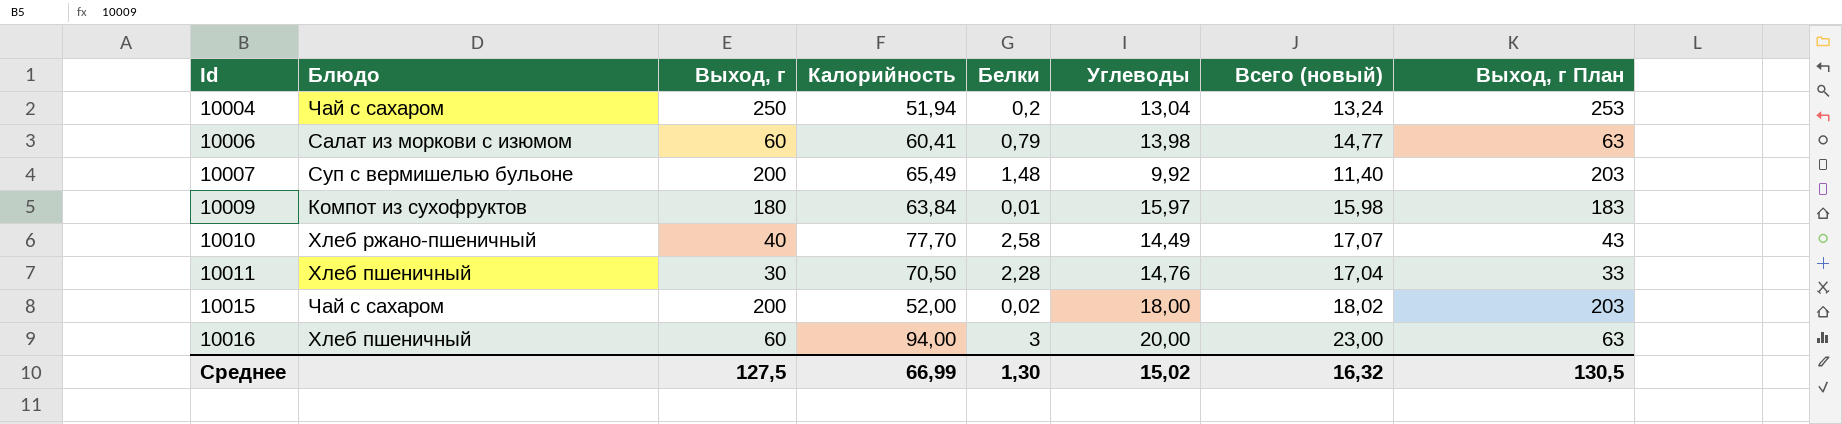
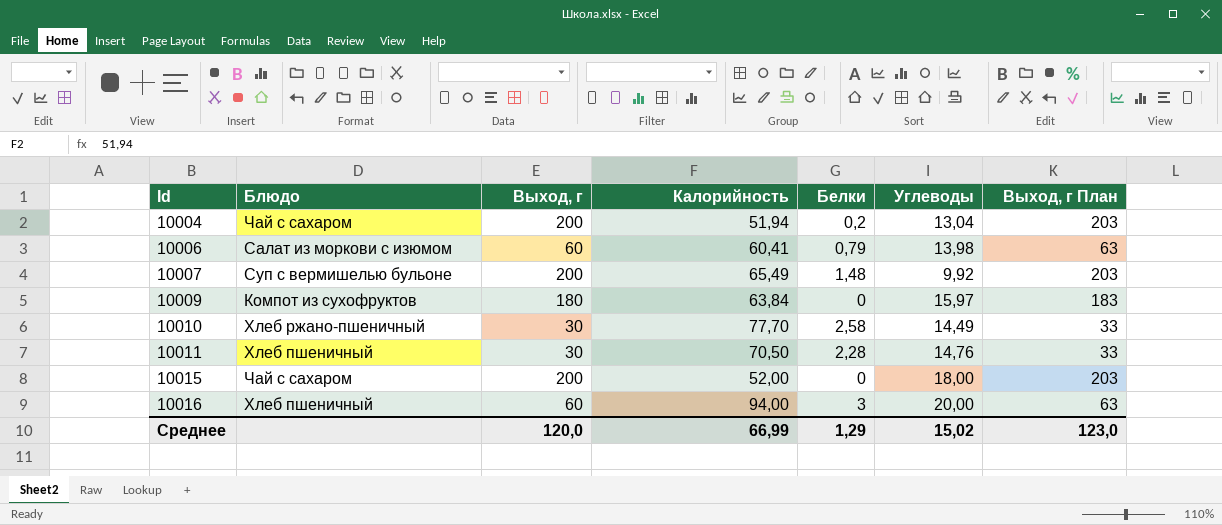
column Всего (новый) | formula: [Белки] + [Углеводы] -> none
10004 | Выход, г: 250 -> 200
10004 | Выход, г План: 253 -> 203
10009 | Белки: 0,01 -> 0
10010 | Выход, г: 40 -> 30
10010 | Выход, г План: 43 -> 33
10015 | Белки: 0,02 -> 0
Среднее | Выход, г: 127,5 -> 120,0
Среднее | Белки: 1,30 -> 1,29
Среднее | Выход, г План: 130,5 -> 123,0

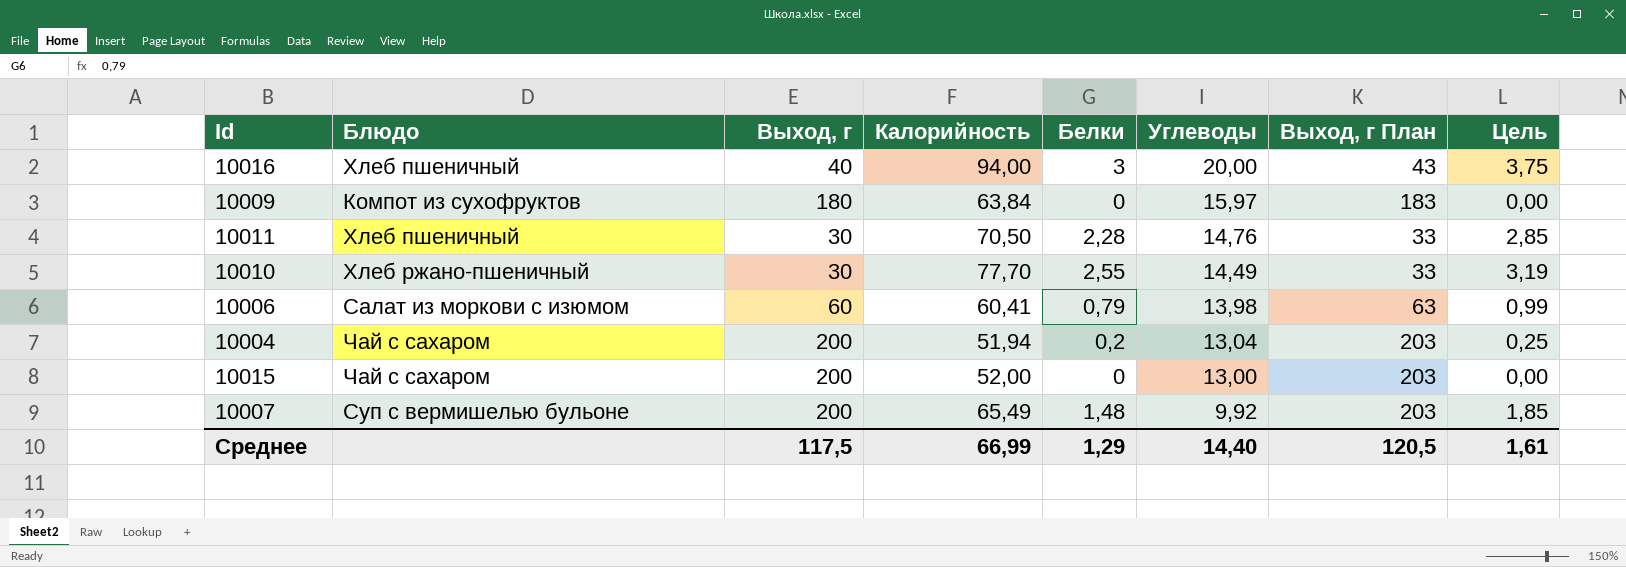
row order: Id ascending -> Углеводы descending
column Цель | formula: none -> [Белки] * 1,25
10016 | Выход, г: 60 -> 40
10016 | Выход, г План: 63 -> 43
10010 | Белки: 2,58 -> 2,55
10015 | Углеводы: 18,00 -> 13,00
Среднее | Выход, г: 120,0 -> 117,5
Среднее | Углеводы: 15,02 -> 14,40
Среднее | Выход, г План: 123,0 -> 120,5

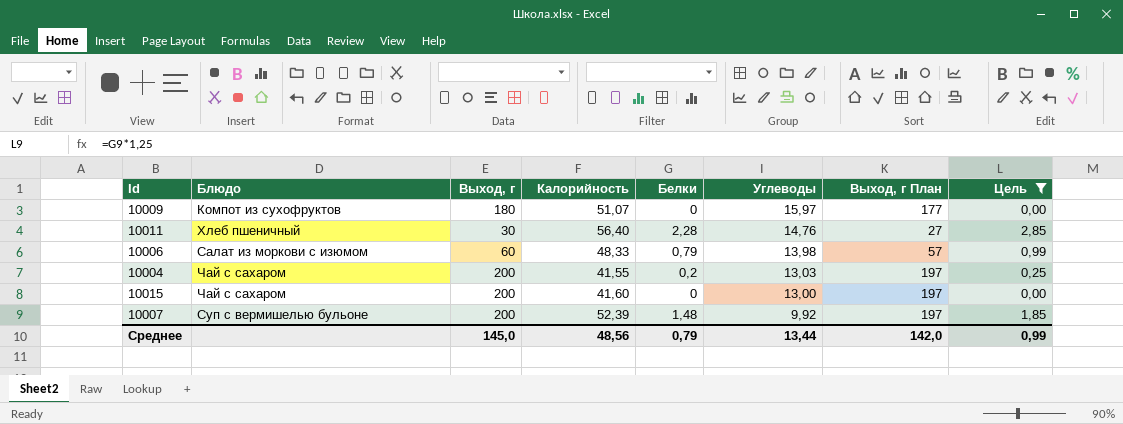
filter: none -> Цель <= 2,85
column Выход, г План | formula: [Выход, г] + 3 -> [Выход, г] - 3
10009 | Калорийность: 63,84 -> 51,07
10011 | Калорийность: 70,50 -> 56,40
10006 | Калорийность: 60,41 -> 48,33
10004 | Калорийность: 51,94 -> 41,55
10004 | Углеводы: 13,04 -> 13,03
10015 | Калорийность: 52,00 -> 41,60
10007 | Калорийность: 65,49 -> 52,39
Среднее | Выход, г: 117,5 -> 145,0
Среднее | Калорийность: 66,99 -> 48,56
Среднее | Белки: 1,29 -> 0,79
Среднее | Углеводы: 14,40 -> 13,44
Среднее | Выход, г План: 120,5 -> 142,0
Среднее | Цель: 1,61 -> 0,99

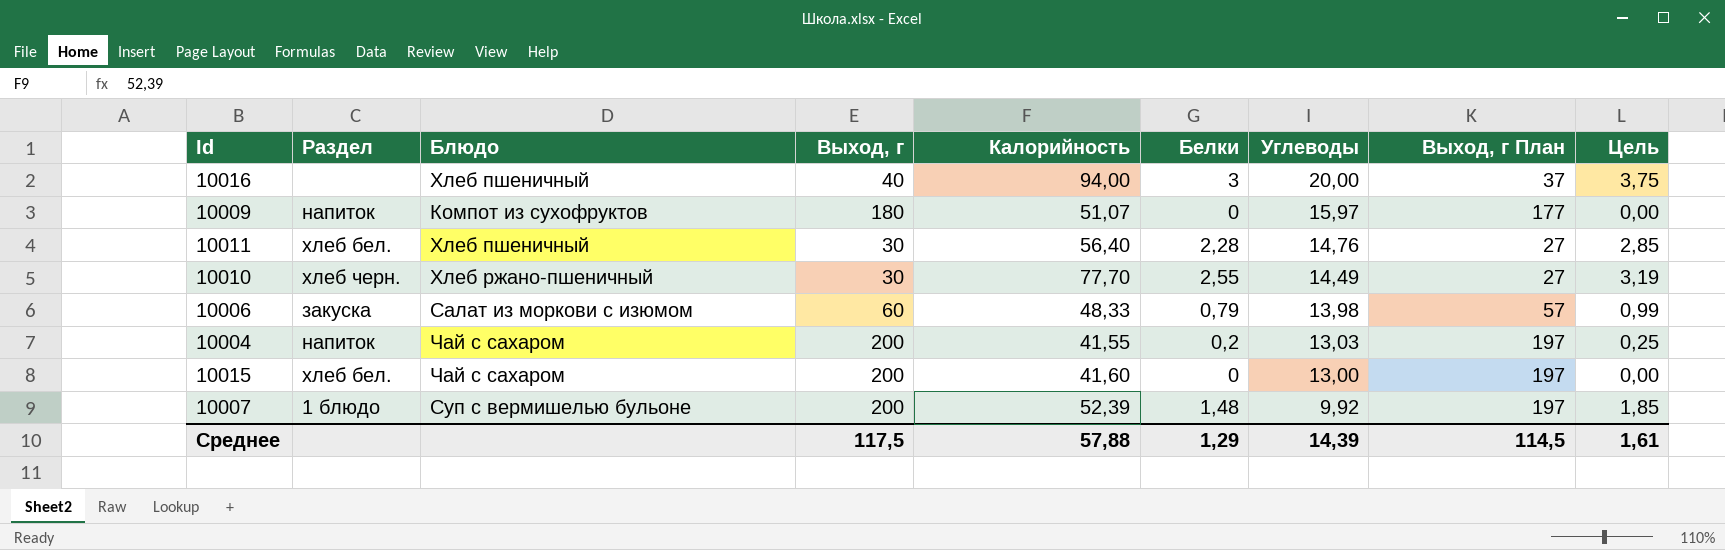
filter: Цель <= 2,85 -> none
column Раздел | position: none -> 2
Среднее | Выход, г: 145,0 -> 117,5
Среднее | Калорийность: 48,56 -> 57,88
Среднее | Белки: 0,79 -> 1,29
Среднее | Углеводы: 13,44 -> 14,39
Среднее | Выход, г План: 142,0 -> 114,5
Среднее | Цель: 0,99 -> 1,61

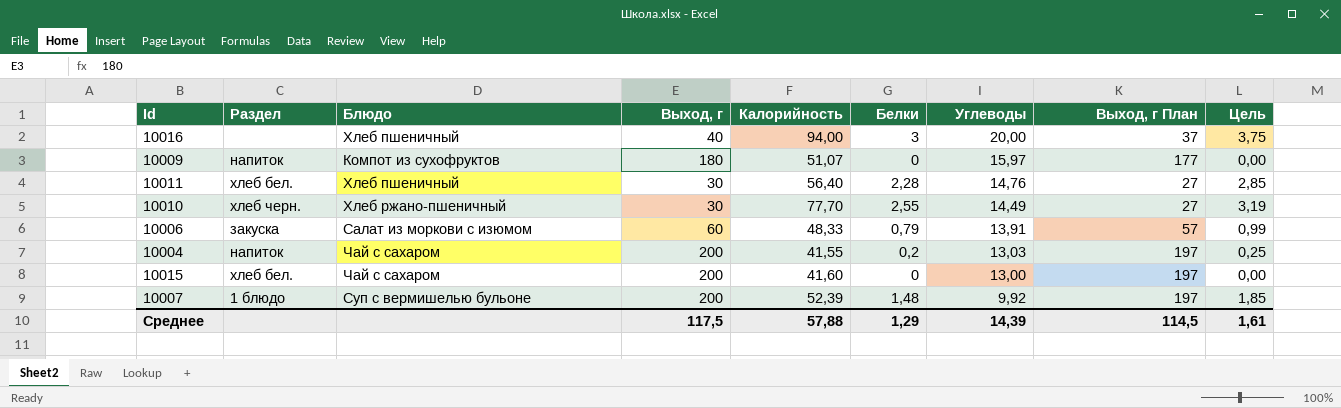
10006 | Углеводы: 13,98 -> 13,91

